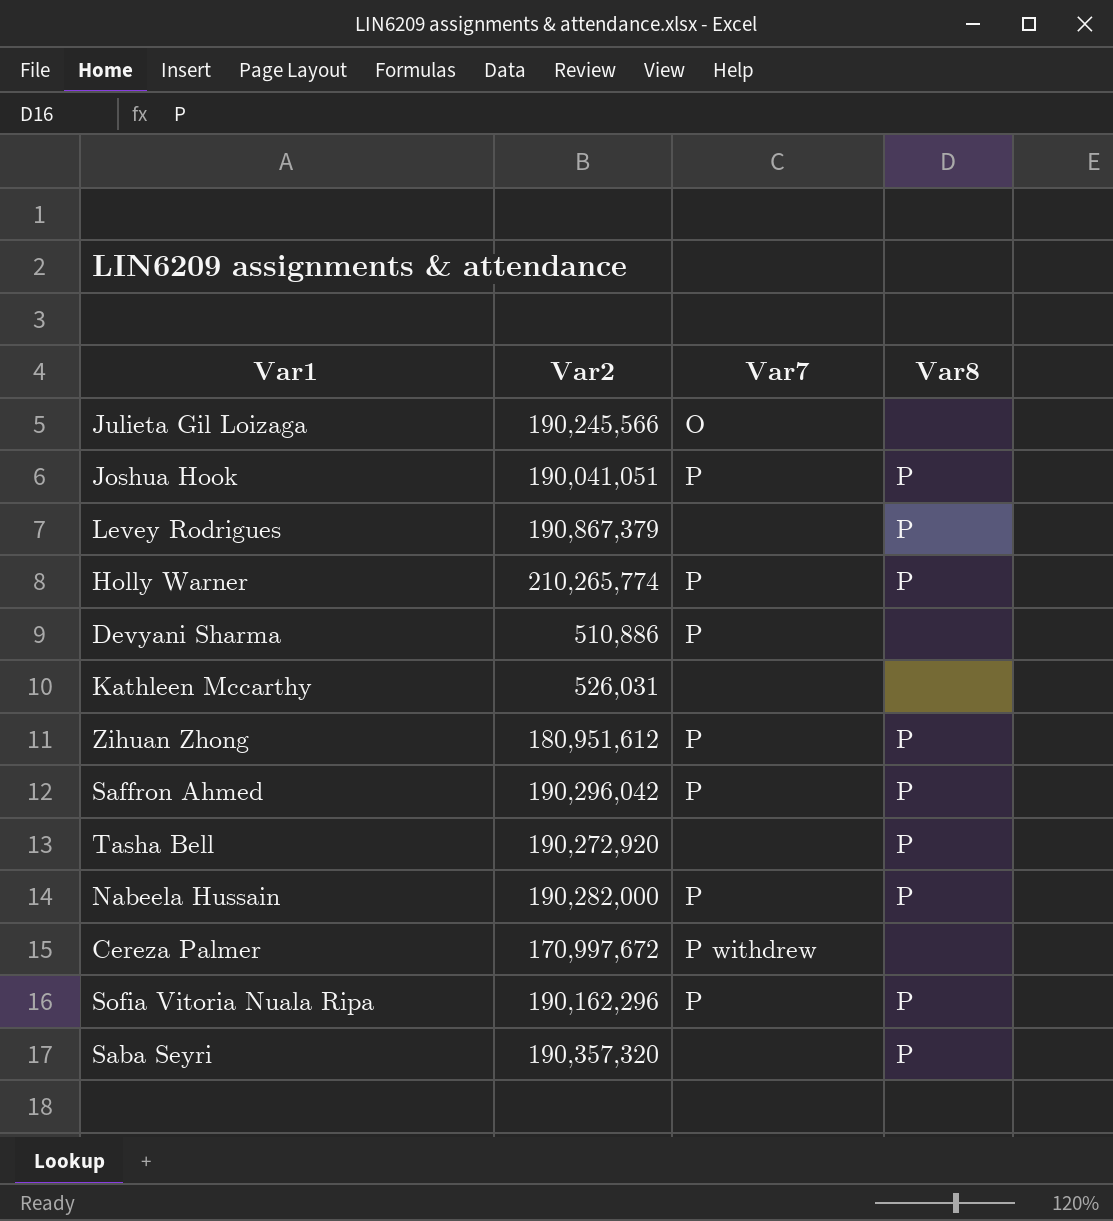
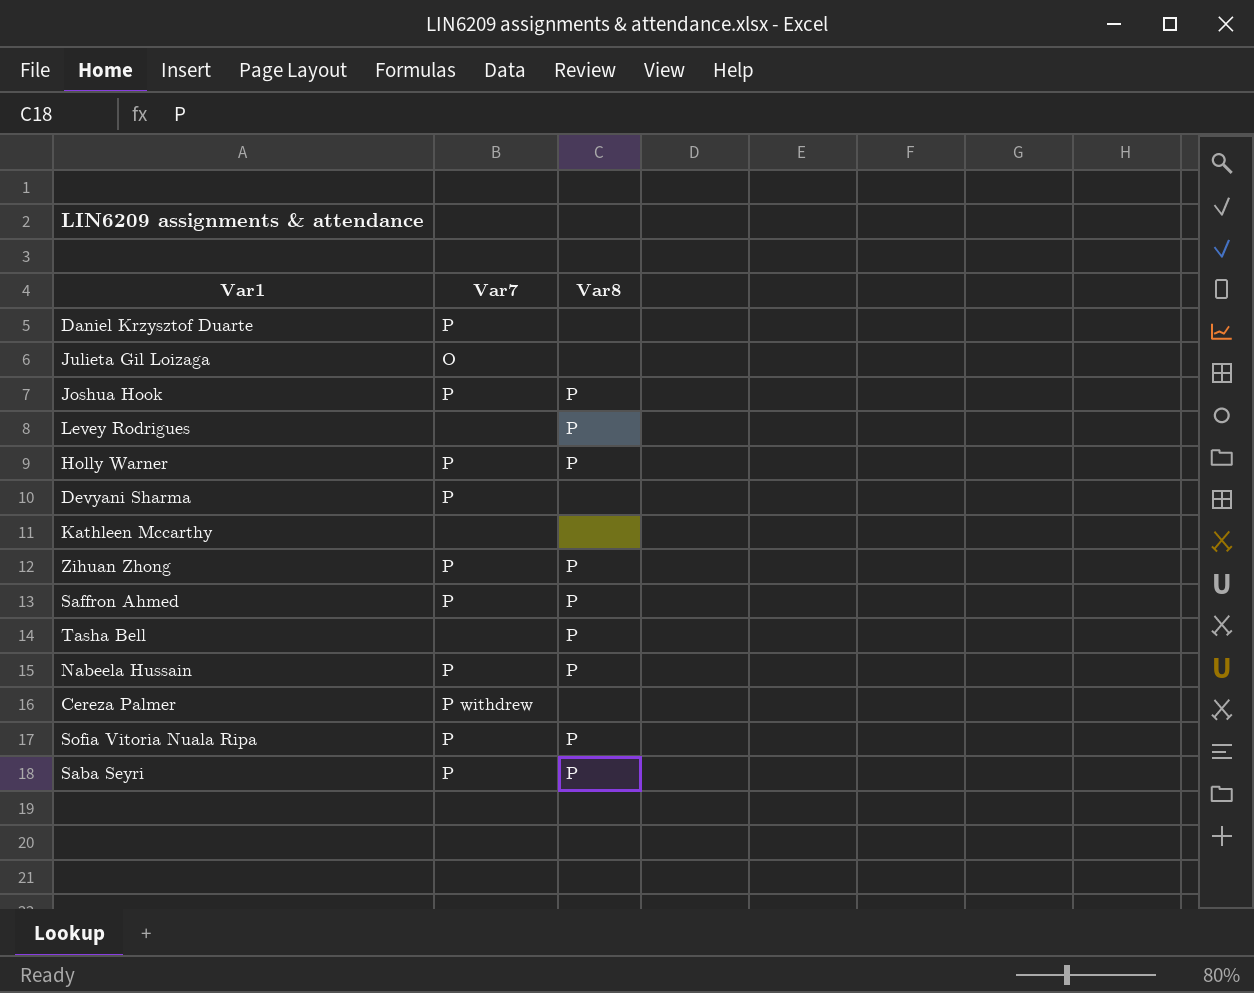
column Var2 | position: 2 -> none
row Daniel Krzysztof Duarte: none -> P | none
Saba Seyri | Var7: none -> P

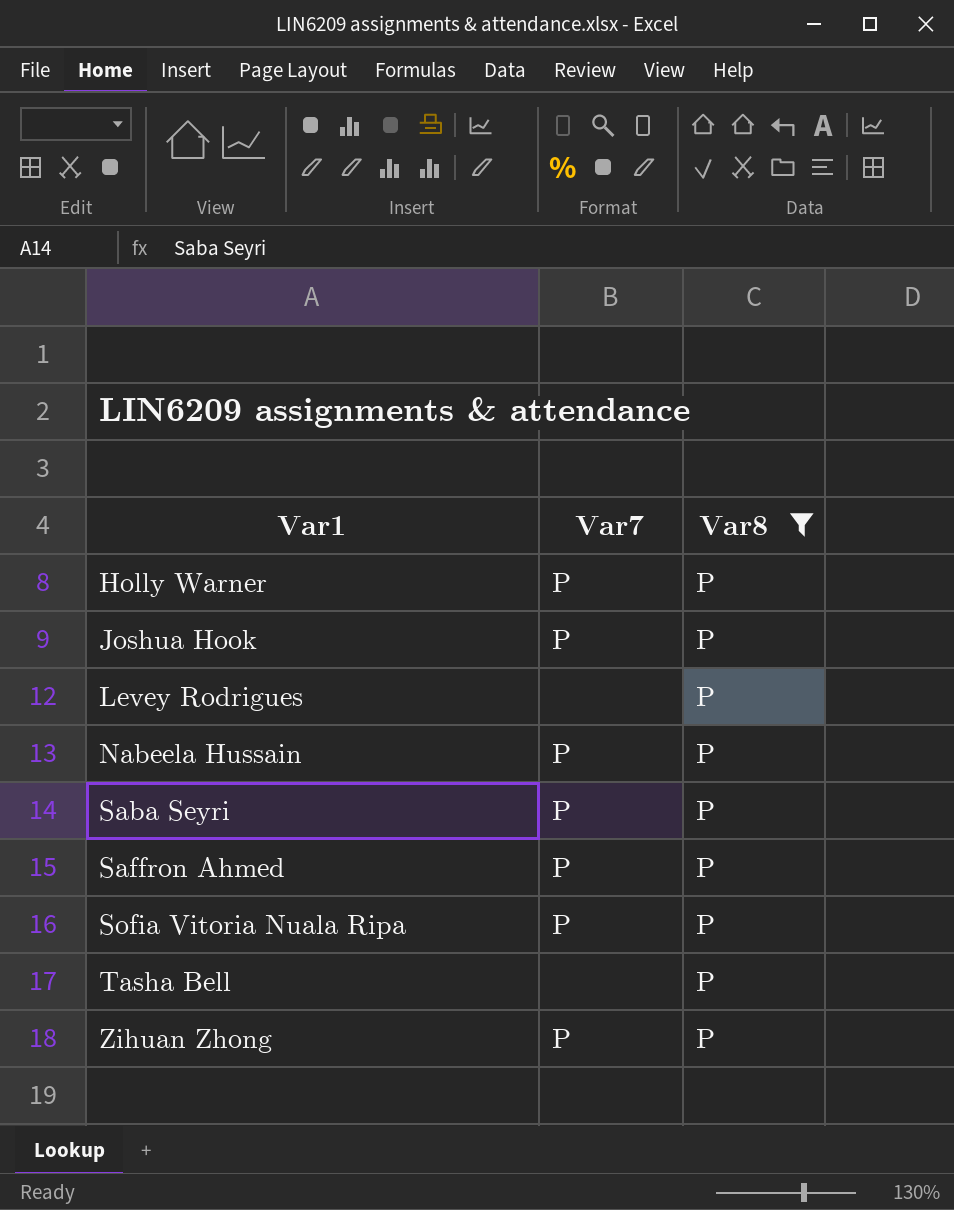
filter: none -> Var8 = P
row order: none -> Var1 ascending

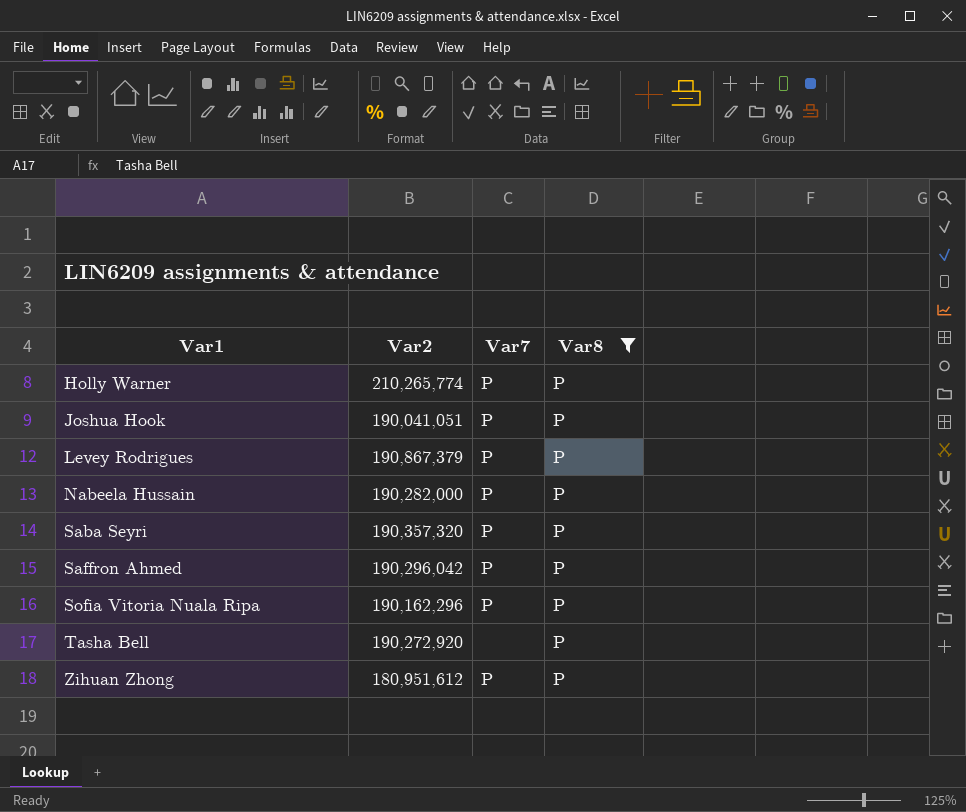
column Var2 | position: none -> 2
Levey Rodrigues | Var7: none -> P

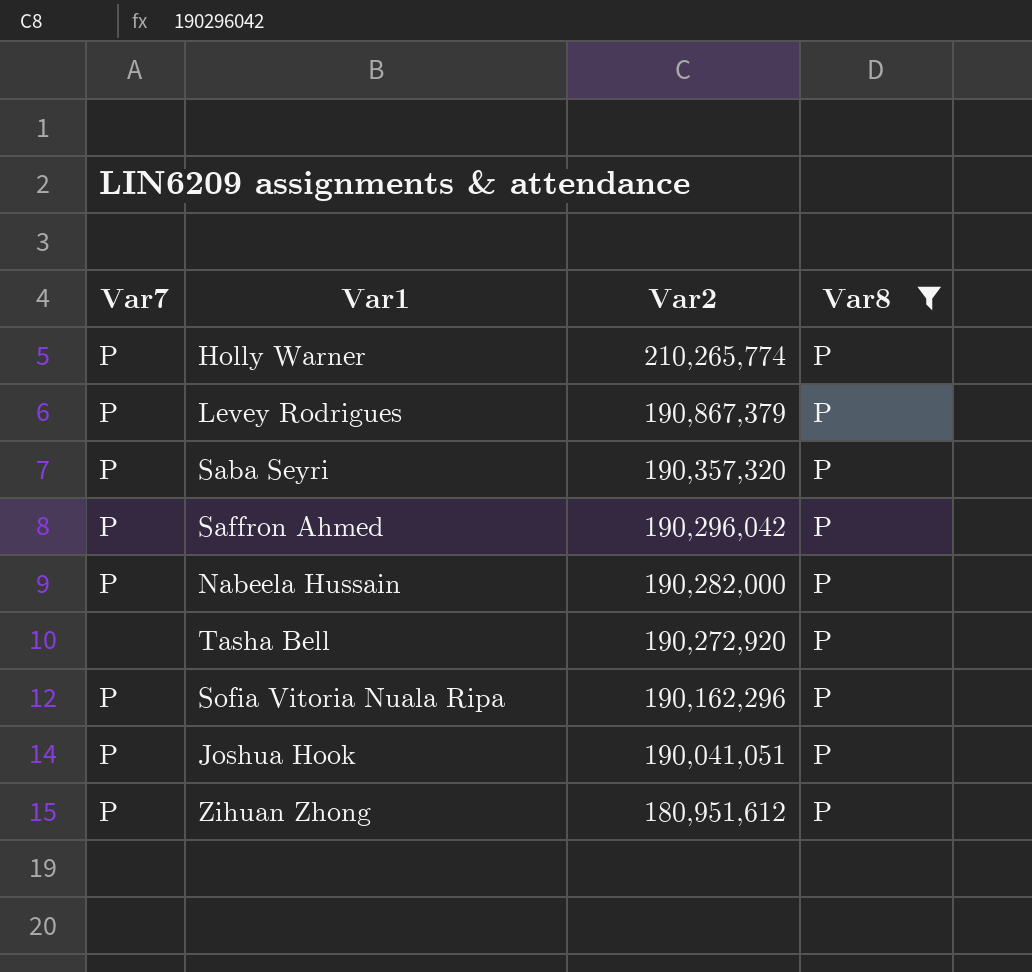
row order: Var1 ascending -> Var2 descending
column Var7 | position: 3 -> 1

